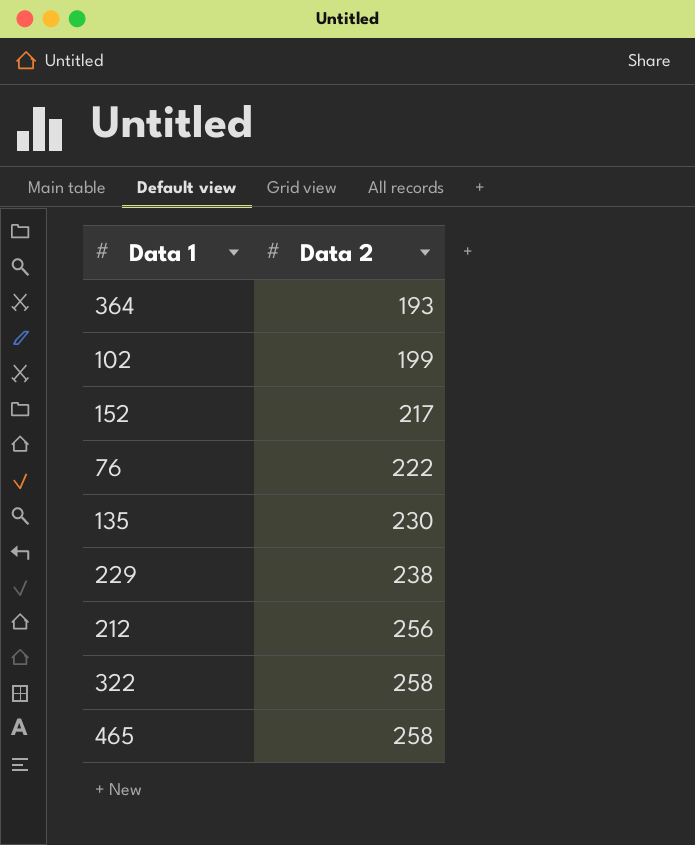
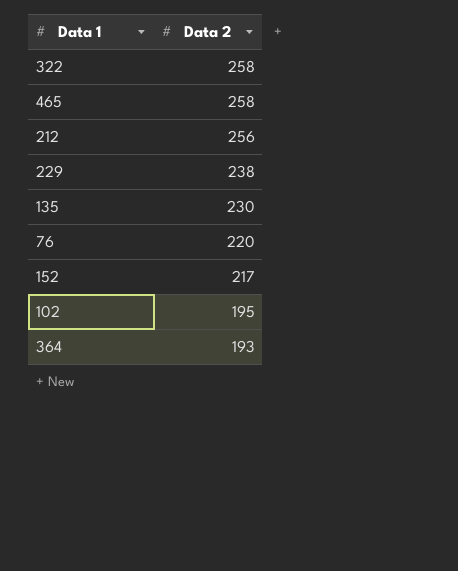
row order: Data 2 ascending -> Data 2 descending
76 | Data 2: 222 -> 220
102 | Data 2: 199 -> 195

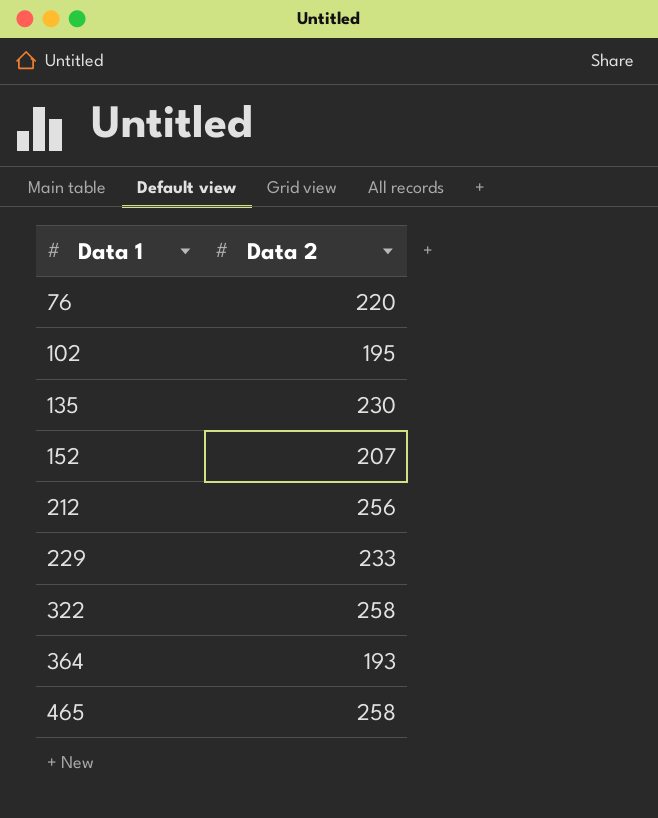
row order: Data 2 descending -> Data 1 ascending
152 | Data 2: 217 -> 207
229 | Data 2: 238 -> 233

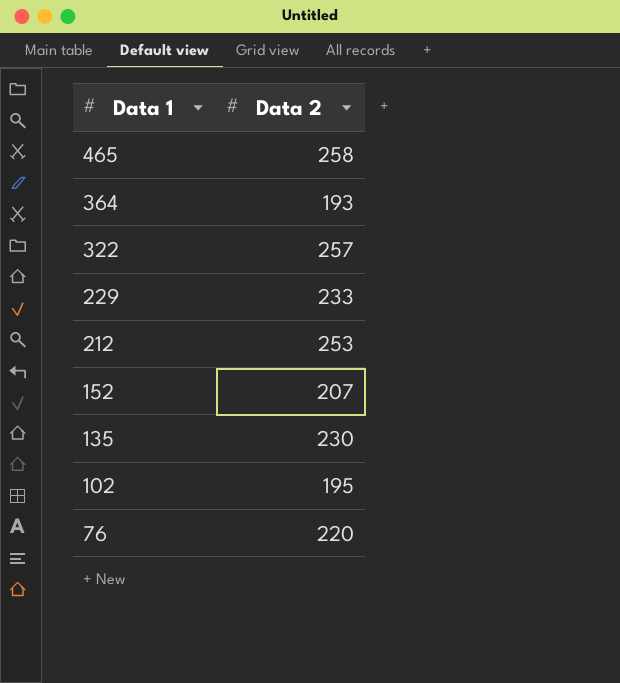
row order: Data 1 ascending -> Data 1 descending
322 | Data 2: 258 -> 257
212 | Data 2: 256 -> 253

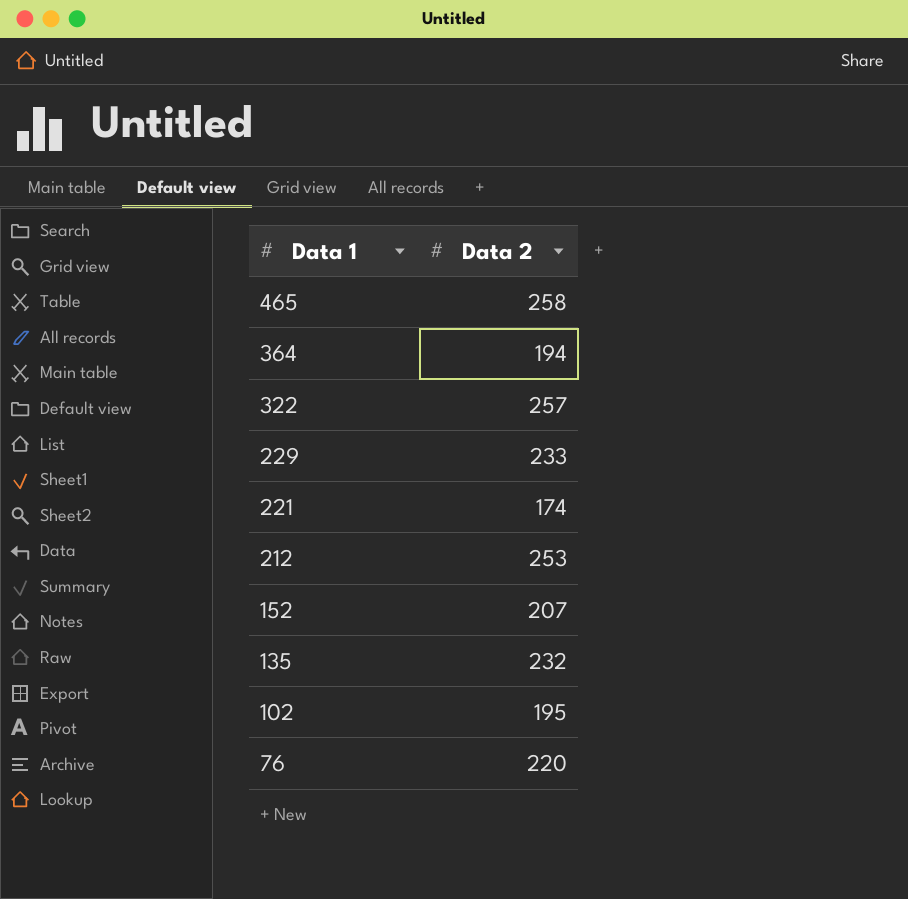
364 | Data 2: 193 -> 194
row 221: none -> 174
135 | Data 2: 230 -> 232

